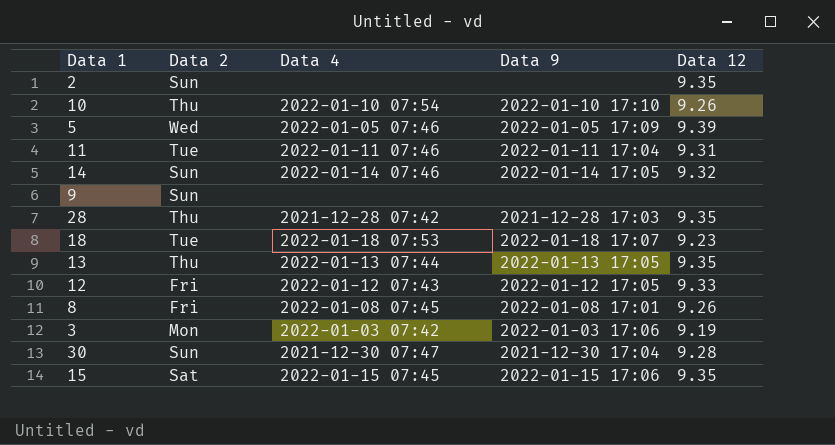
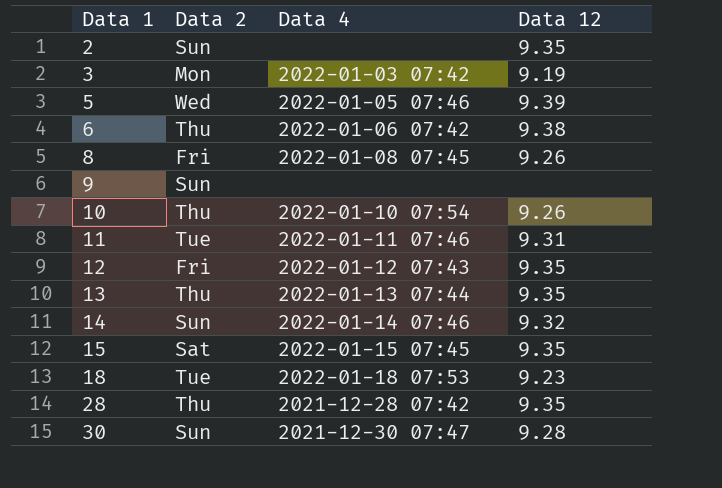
row order: none -> Data 1 ascending
column Data 9 | position: 4 -> none
row 6: none -> Thu | 2022-01-06 07:42 | 9.38
12 | Data 12: 9.33 -> 9.35

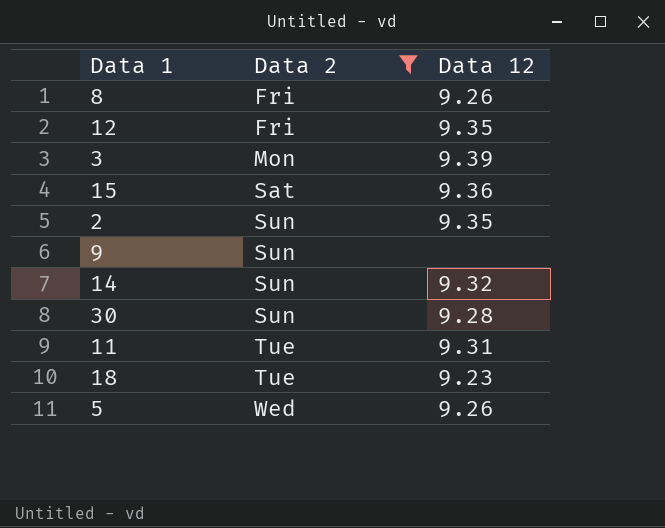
filter: none -> Data 2 != Thu
row order: Data 1 ascending -> Data 2 ascending
column Data 4 | position: 3 -> none
3 | Data 12: 9.19 -> 9.39
15 | Data 12: 9.35 -> 9.36
5 | Data 12: 9.39 -> 9.26

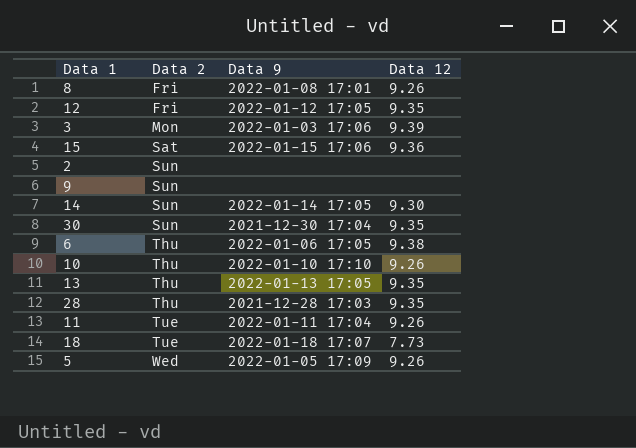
filter: Data 2 != Thu -> none
column Data 9 | position: none -> 3
2 | Data 12: 9.35 -> none
14 | Data 12: 9.32 -> 9.30
30 | Data 12: 9.28 -> 9.35
11 | Data 12: 9.31 -> 9.26
18 | Data 12: 9.23 -> 7.73

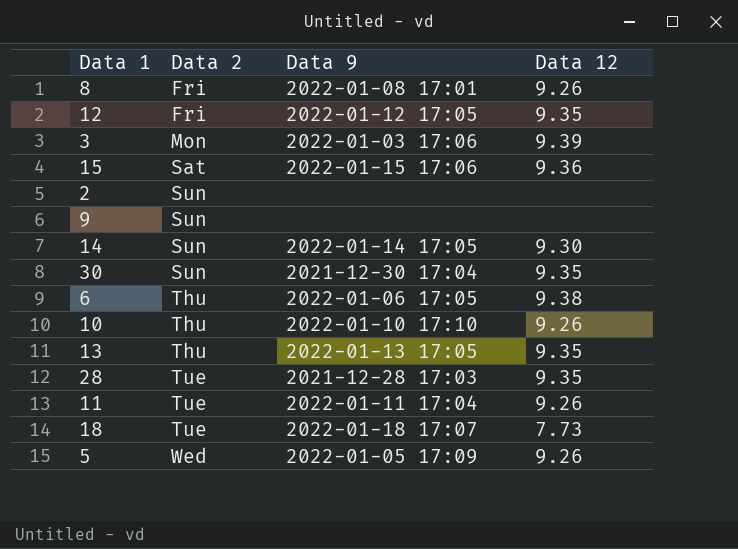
28 | Data 2: Thu -> Tue

